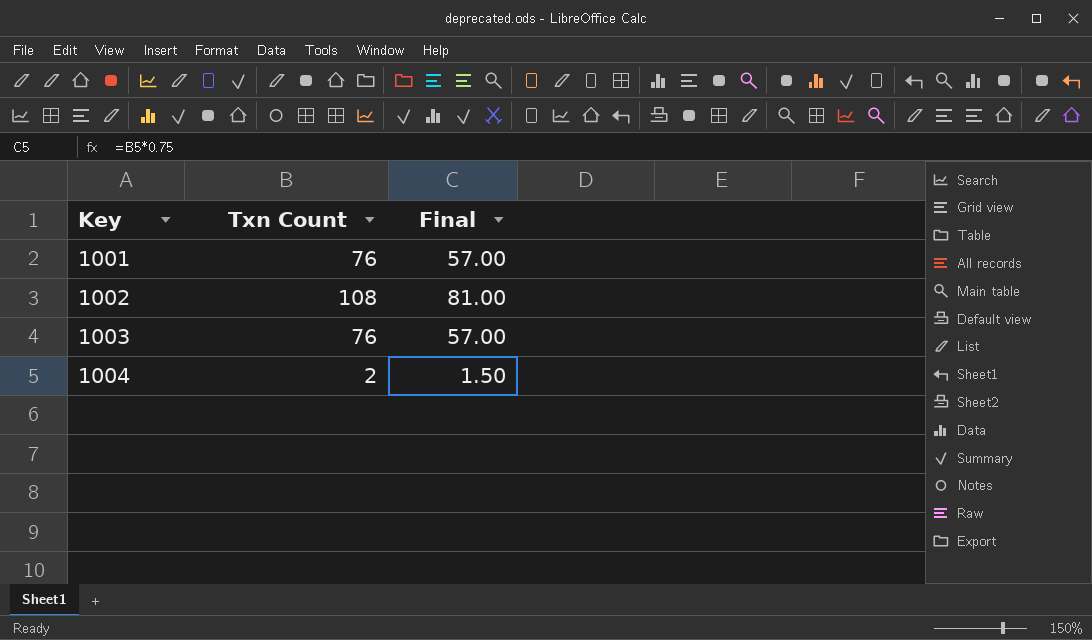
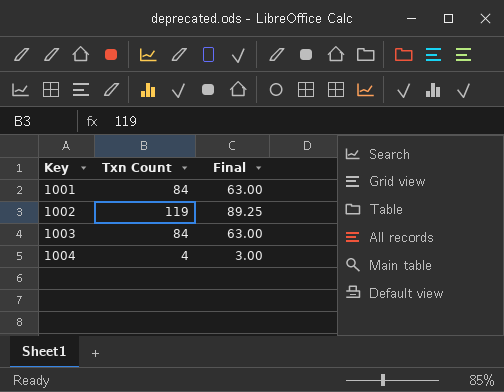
1001 | Txn Count: 76 -> 84
1001 | Final: 57.00 -> 63.00
1002 | Txn Count: 108 -> 119
1002 | Final: 81.00 -> 89.25
1003 | Txn Count: 76 -> 84
1003 | Final: 57.00 -> 63.00
1004 | Txn Count: 2 -> 4
1004 | Final: 1.50 -> 3.00

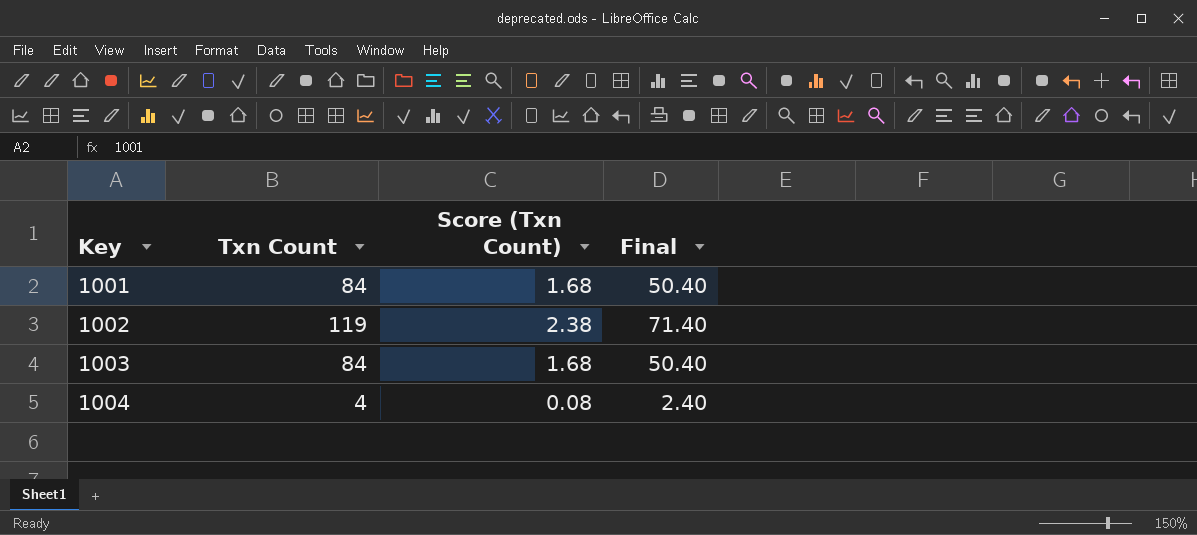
column Score (Txn Count) | formula: none -> [Txn Count] * 0.02
column Final | formula: [Txn Count] * 0.75 -> [Txn Count] * 0.6

